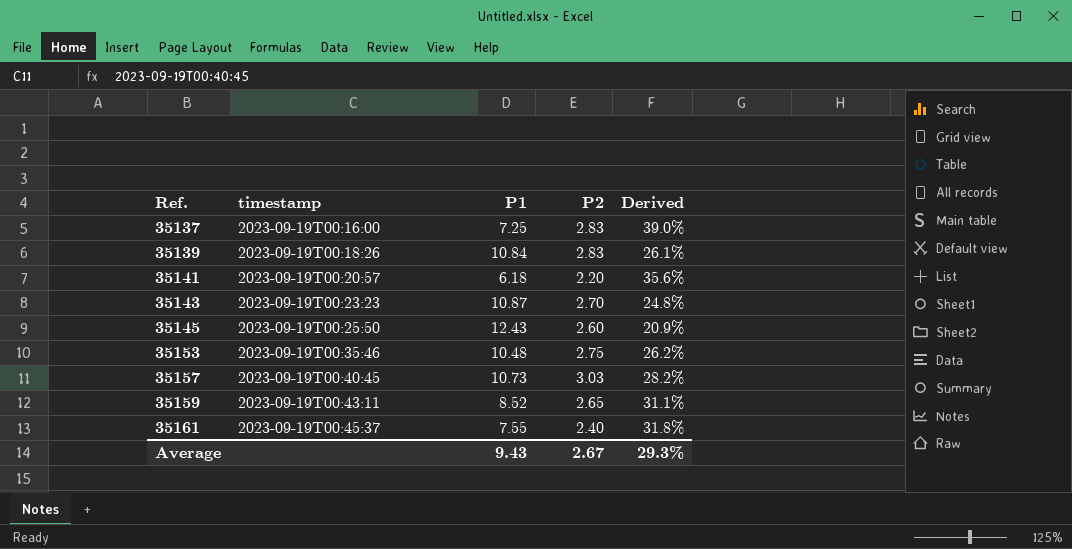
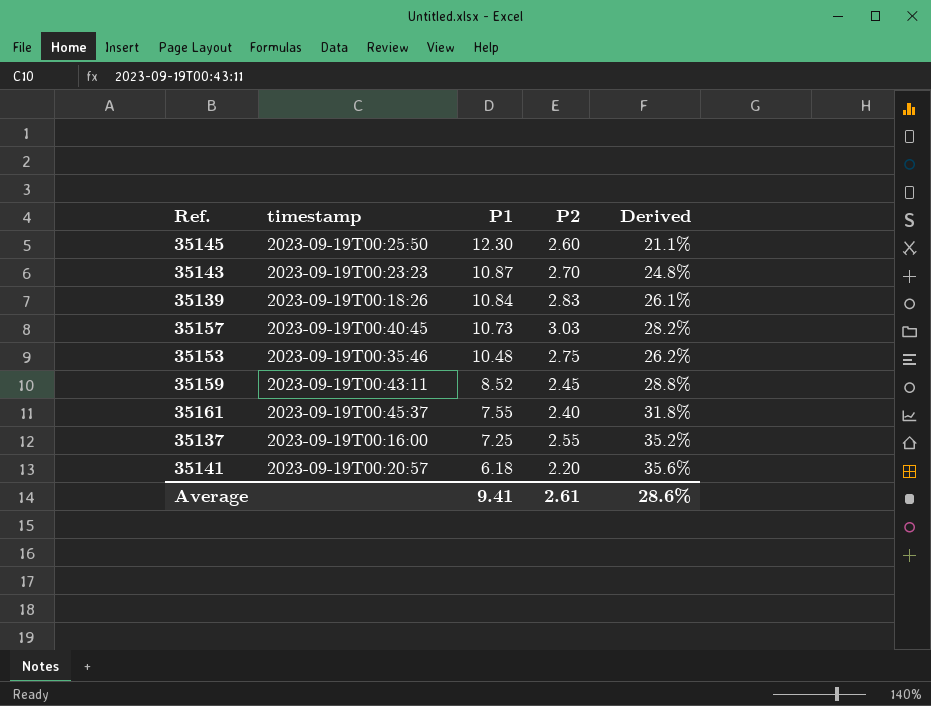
row order: Ref. ascending -> P1 descending
35145 | P1: 12.43 -> 12.30
35145 | Derived: 20.9% -> 21.1%
35159 | P2: 2.65 -> 2.45
35159 | Derived: 31.1% -> 28.8%
35137 | P2: 2.83 -> 2.55
35137 | Derived: 39.0% -> 35.2%
Average | P1: 9.43 -> 9.41
Average | P2: 2.67 -> 2.61
Average | Derived: 29.3% -> 28.6%

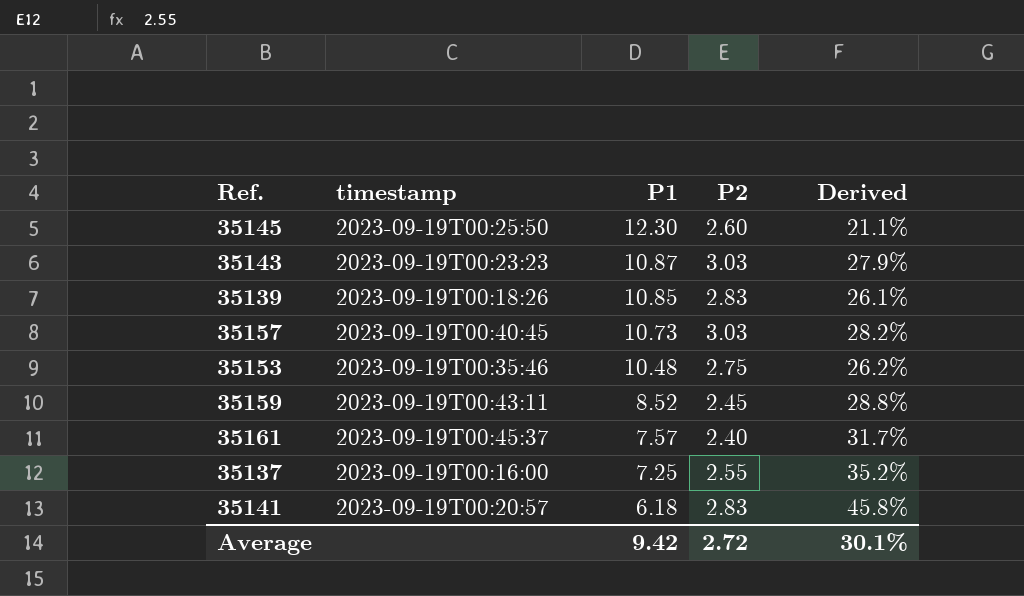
35143 | P2: 2.70 -> 3.03
35143 | Derived: 24.8% -> 27.9%
35139 | P1: 10.84 -> 10.85
35161 | P1: 7.55 -> 7.57
35161 | Derived: 31.8% -> 31.7%
35141 | P2: 2.20 -> 2.83
35141 | Derived: 35.6% -> 45.8%
Average | P1: 9.41 -> 9.42
Average | P2: 2.61 -> 2.72
Average | Derived: 28.6% -> 30.1%

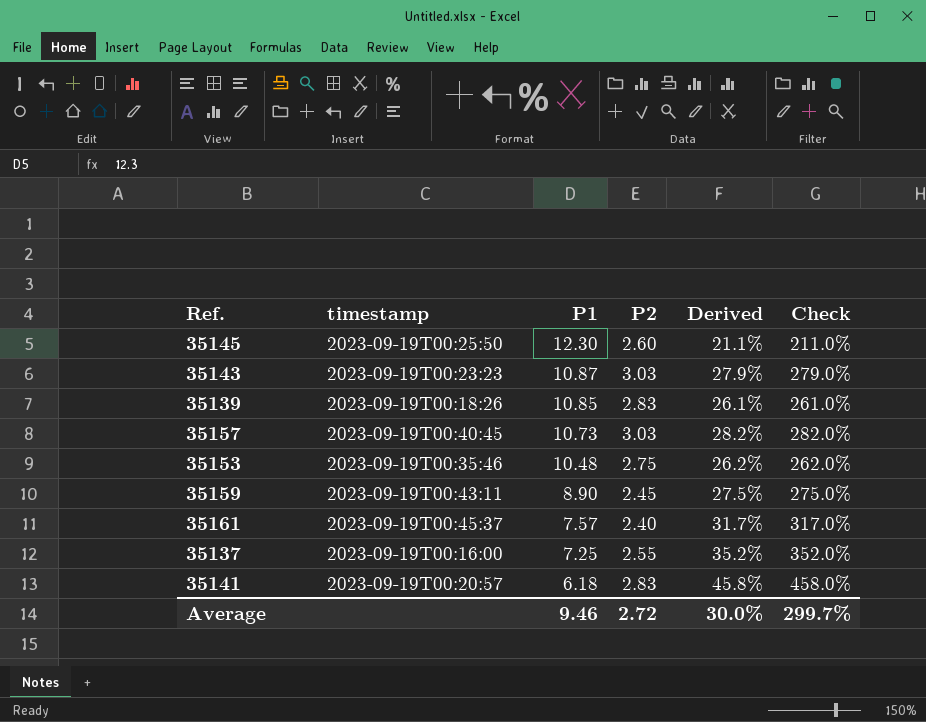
column Check | formula: none -> [Derived] * 10
35159 | P1: 8.52 -> 8.90
35159 | Derived: 28.8% -> 27.5%
Average | P1: 9.42 -> 9.46
Average | Derived: 30.1% -> 30.0%

